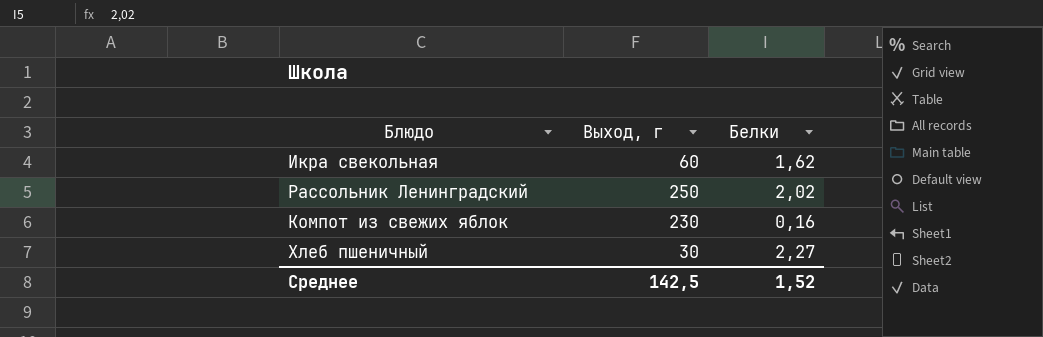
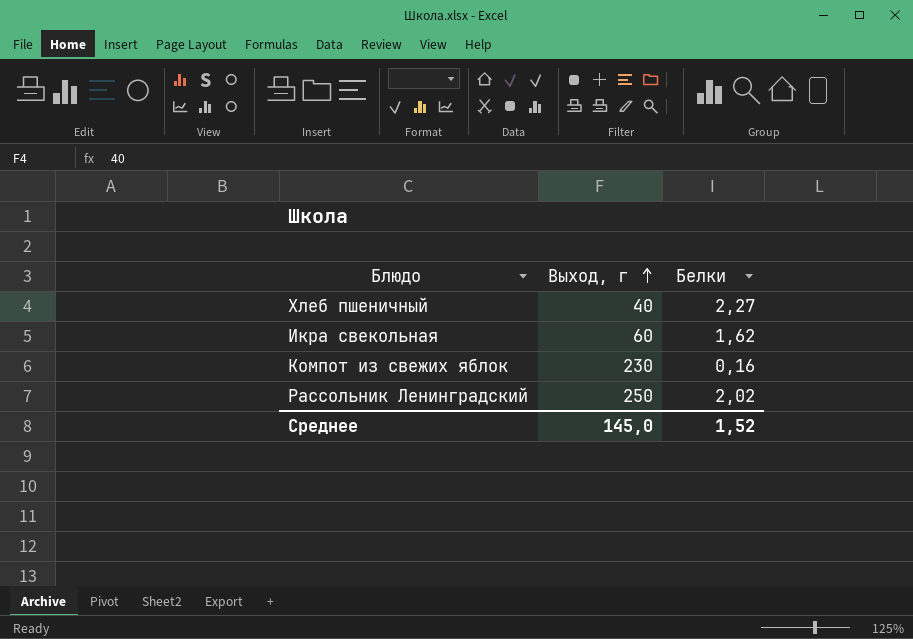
row order: none -> Выход, г ascending
Хлеб пшеничный | Выход, г: 30 -> 40
Среднее | Выход, г: 142,5 -> 145,0

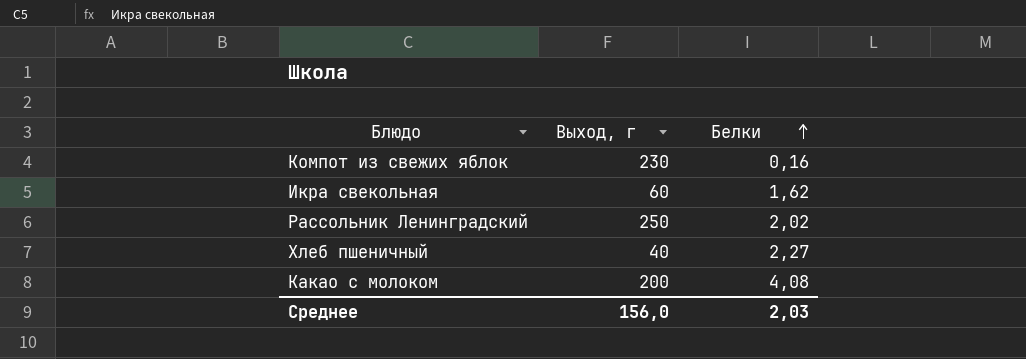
row order: Выход, г ascending -> Белки ascending
row Какао с молоком: none -> 200 | 4,08
Среднее | Выход, г: 145,0 -> 156,0
Среднее | Белки: 1,52 -> 2,03

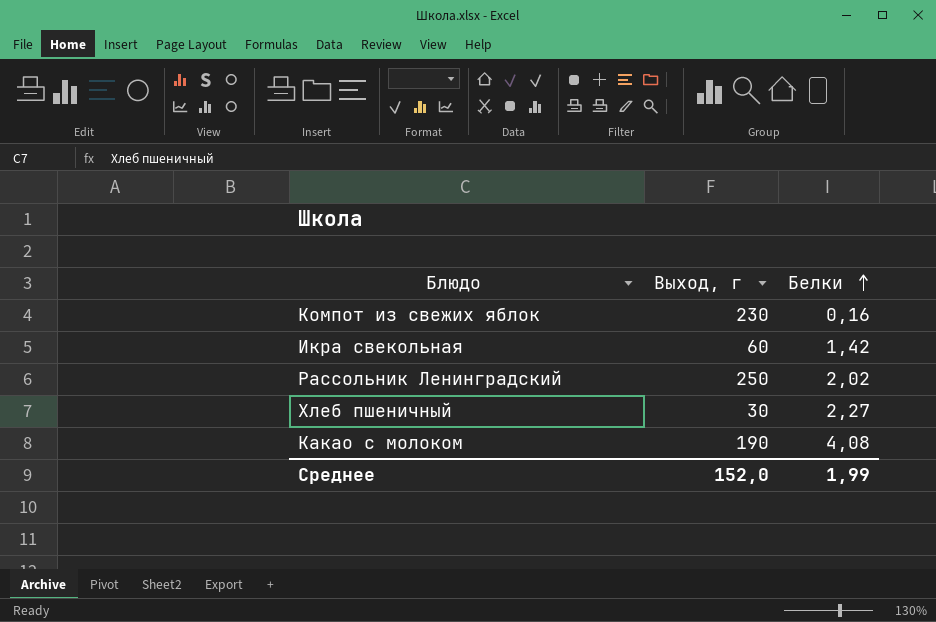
Икра свекольная | Белки: 1,62 -> 1,42
Хлеб пшеничный | Выход, г: 40 -> 30
Какао с молоком | Выход, г: 200 -> 190
Среднее | Выход, г: 156,0 -> 152,0
Среднее | Белки: 2,03 -> 1,99

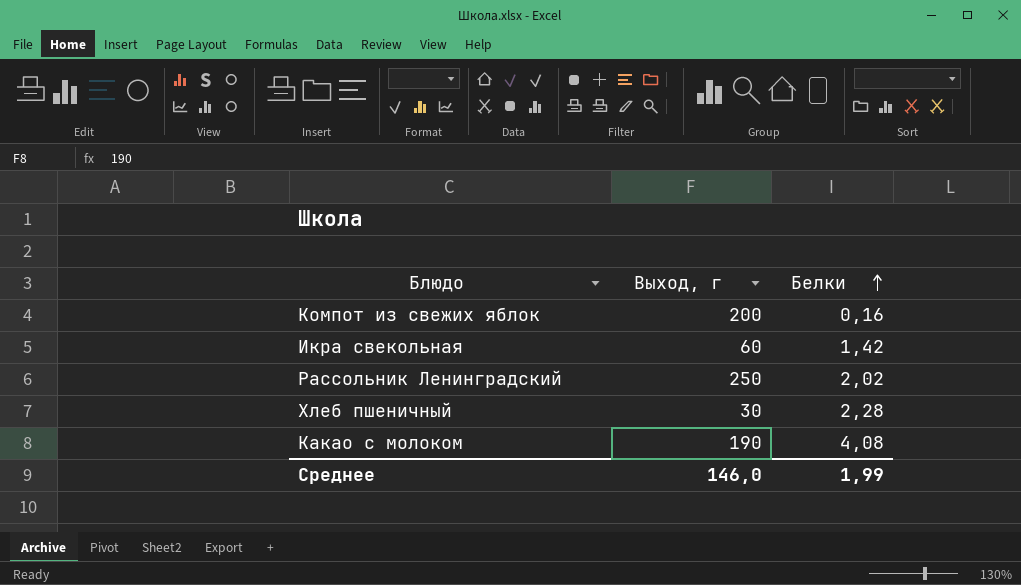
Компот из свежих яблок | Выход, г: 230 -> 200
Хлеб пшеничный | Белки: 2,27 -> 2,28
Среднее | Выход, г: 152,0 -> 146,0

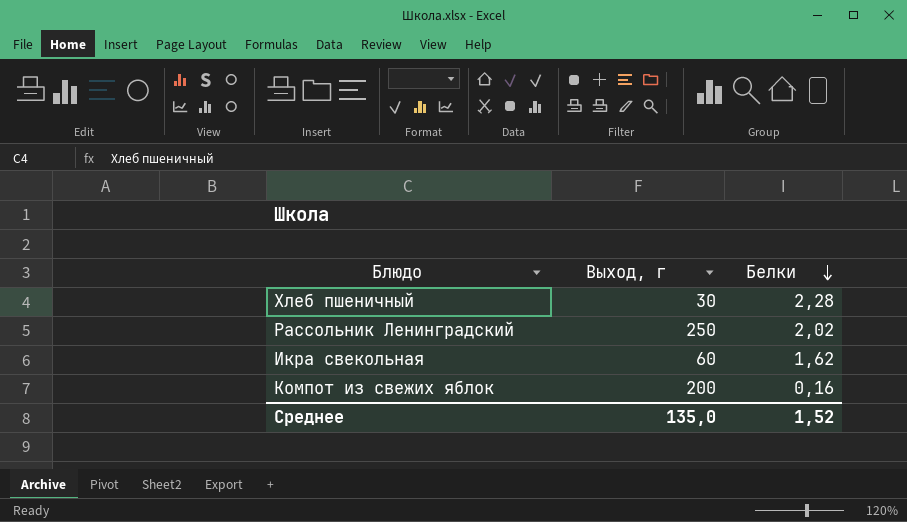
row order: Белки ascending -> Белки descending
row Какао с молоком: 190 | 4,08 -> none
Икра свекольная | Белки: 1,42 -> 1,62
Среднее | Выход, г: 146,0 -> 135,0
Среднее | Белки: 1,99 -> 1,52

